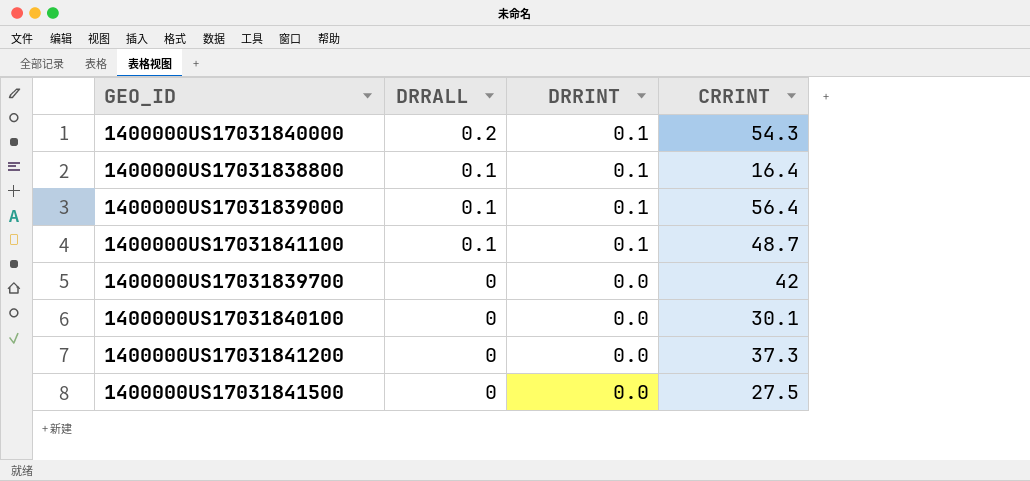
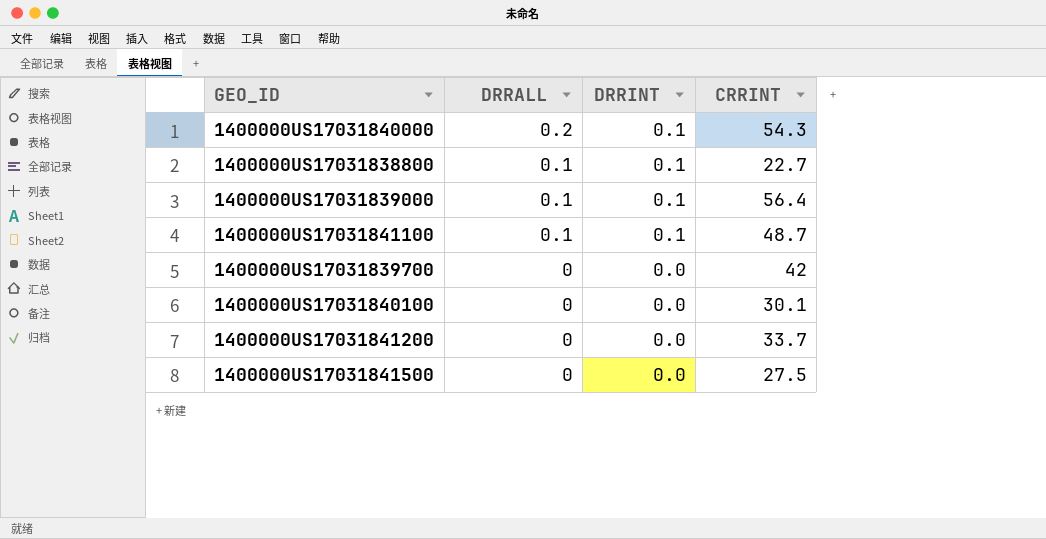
1400000US17031838800 | CRRINT: 16.4 -> 22.7
1400000US17031841200 | CRRINT: 37.3 -> 33.7

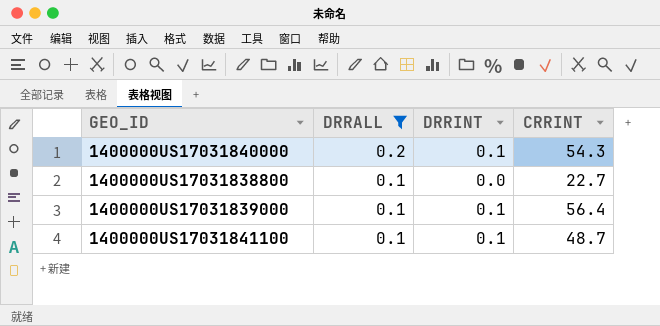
filter: none -> DRRALL != 0
1400000US17031838800 | DRRINT: 0.1 -> 0.0

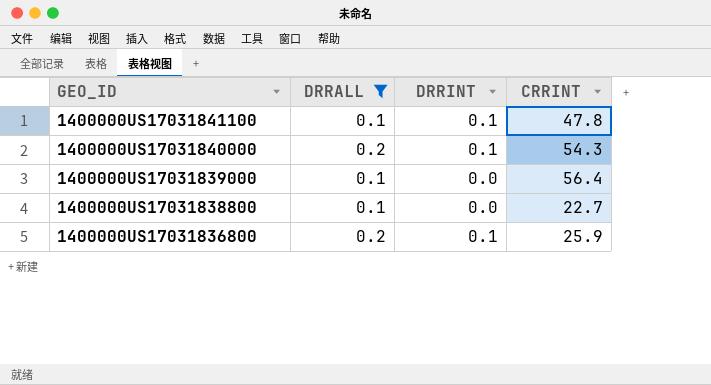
row order: DRRALL descending -> GEO_ID descending
1400000US17031841100 | CRRINT: 48.7 -> 47.8
1400000US17031839000 | DRRINT: 0.1 -> 0.0
row 1400000US17031836800: none -> 0.2 | 0.1 | 25.9

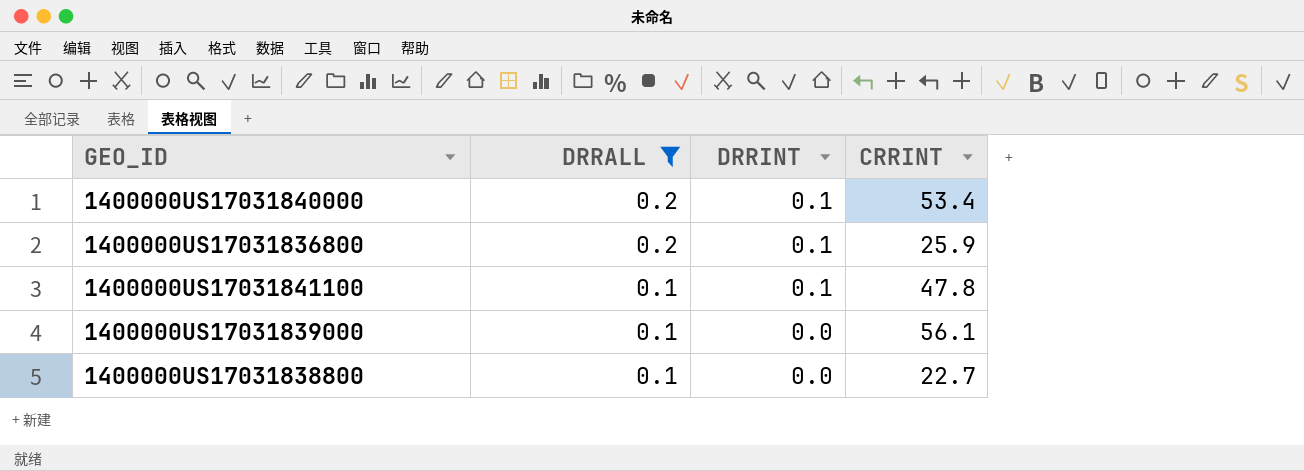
row order: GEO_ID descending -> DRRALL descending
1400000US17031840000 | CRRINT: 54.3 -> 53.4
1400000US17031839000 | CRRINT: 56.4 -> 56.1

